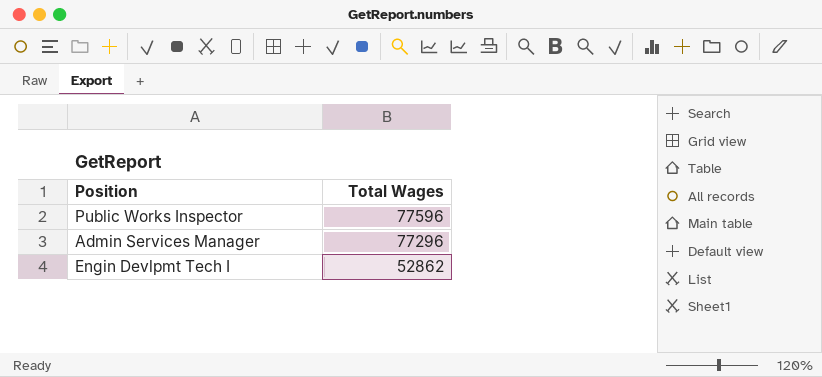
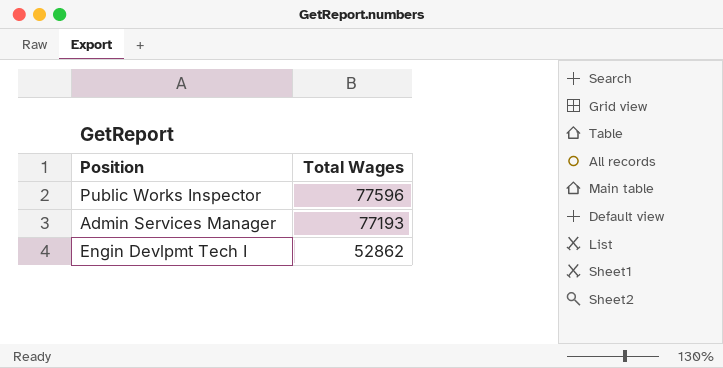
Admin Services Manager | Total Wages: 77296 -> 77193

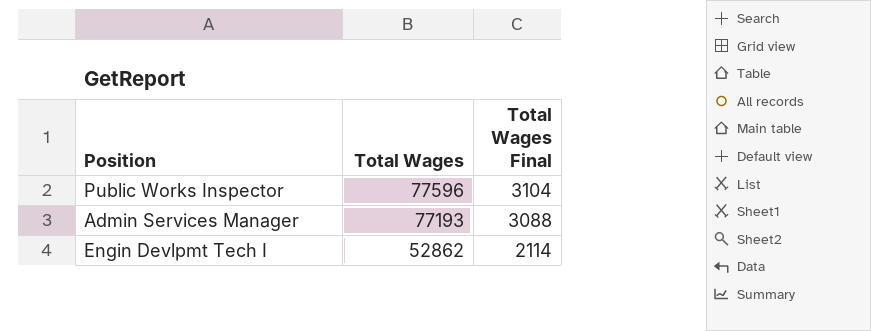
column Total Wages Final | formula: none -> [Total Wages] * 0.04

